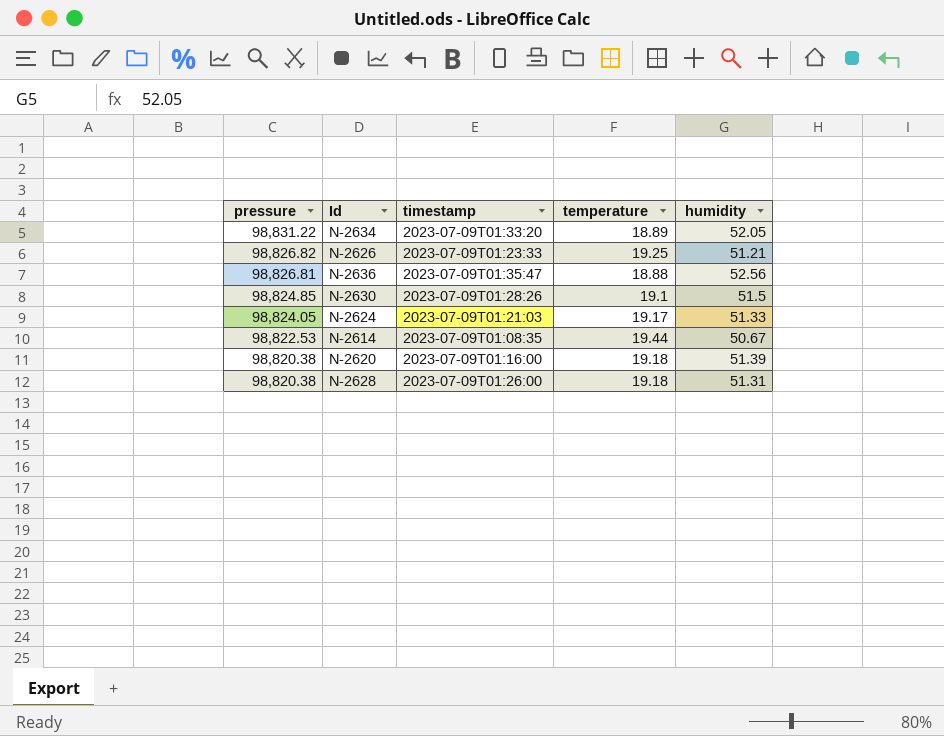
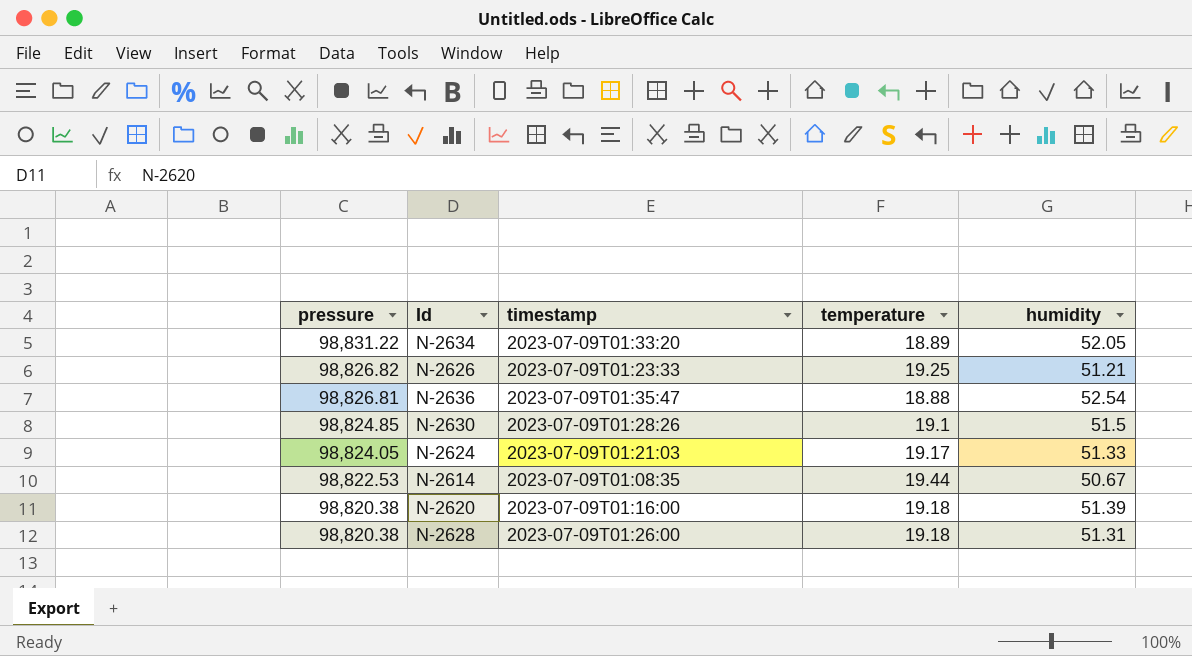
N-2636 | humidity: 52.56 -> 52.54

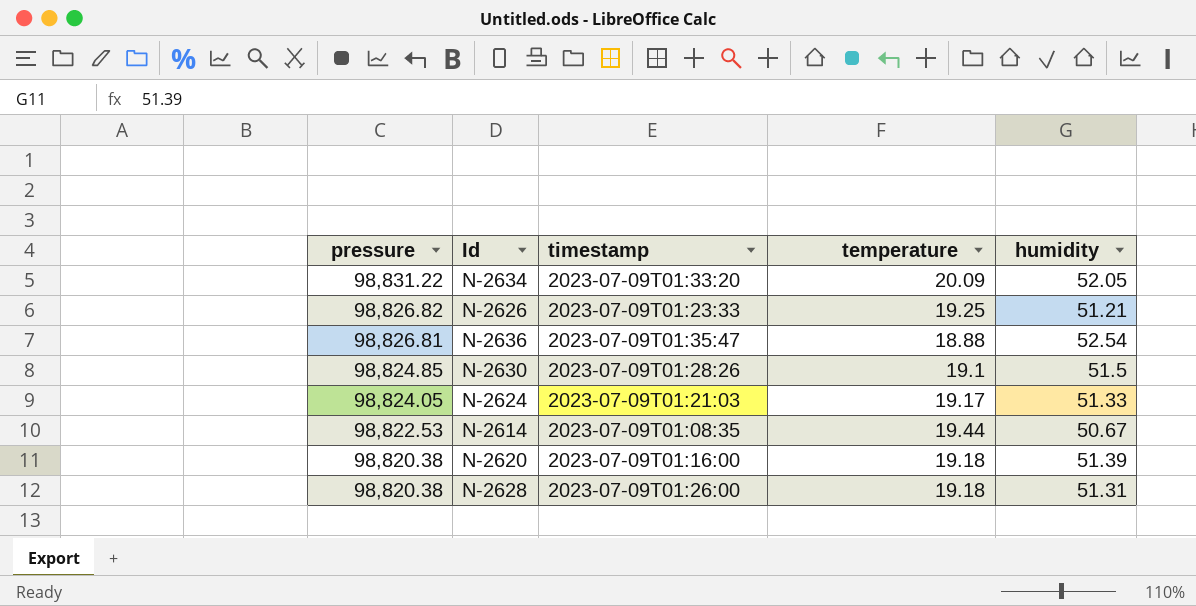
N-2634 | temperature: 18.89 -> 20.09

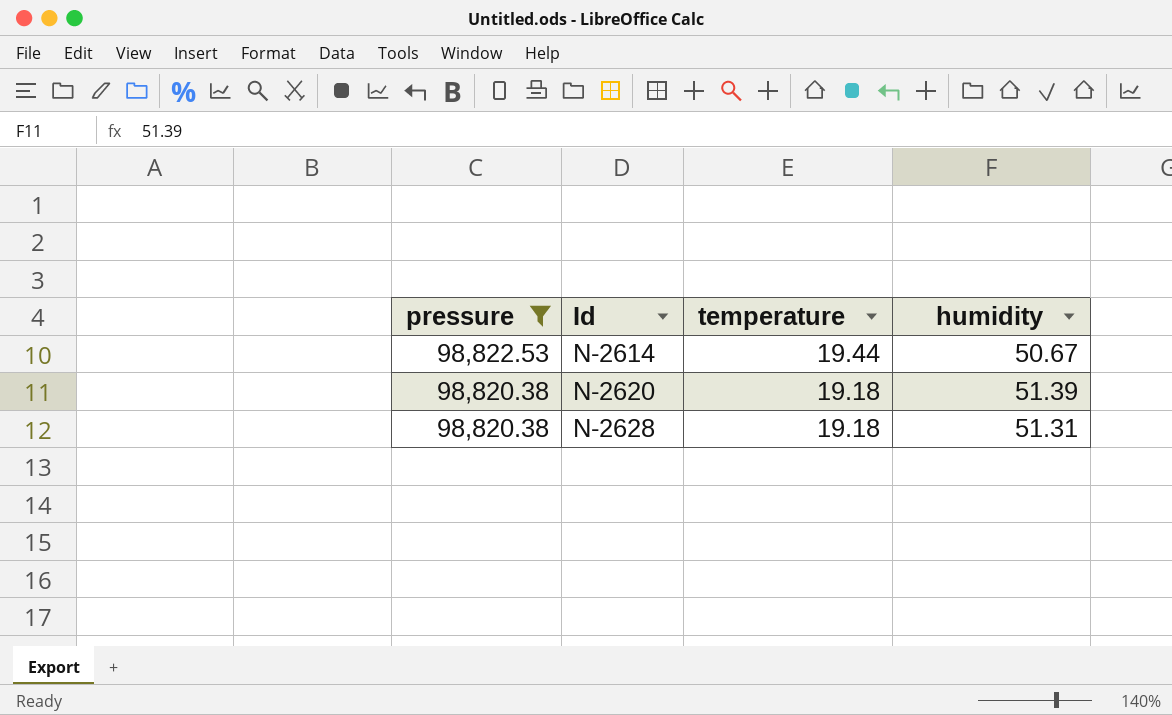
filter: none -> pressure <= 98,822.53
column timestamp | position: 3 -> none

